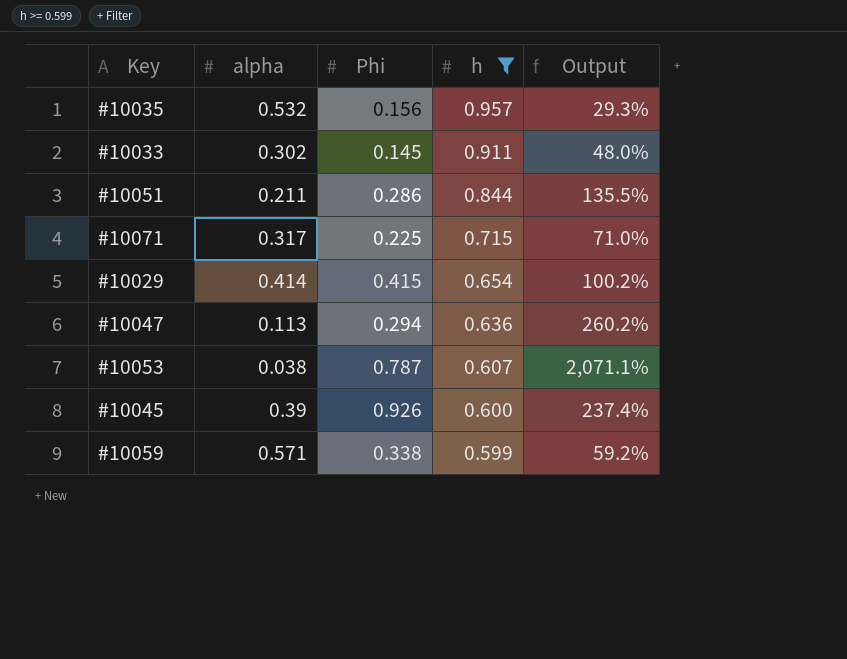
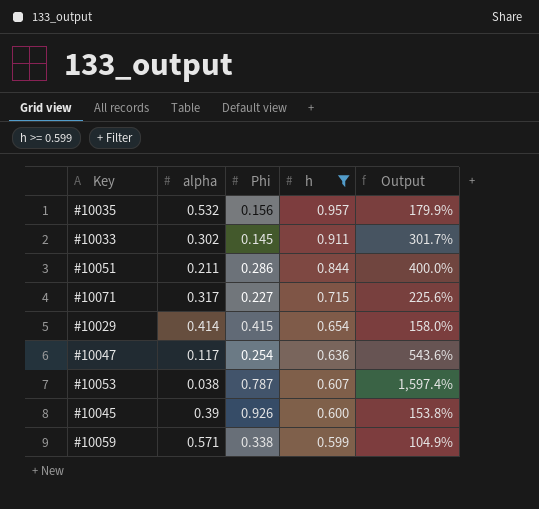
column Output | formula: [Phi] / [alpha] -> [h] / [alpha]
#10071 | Phi: 0.225 -> 0.227
#10047 | alpha: 0.113 -> 0.117
#10047 | Phi: 0.294 -> 0.254

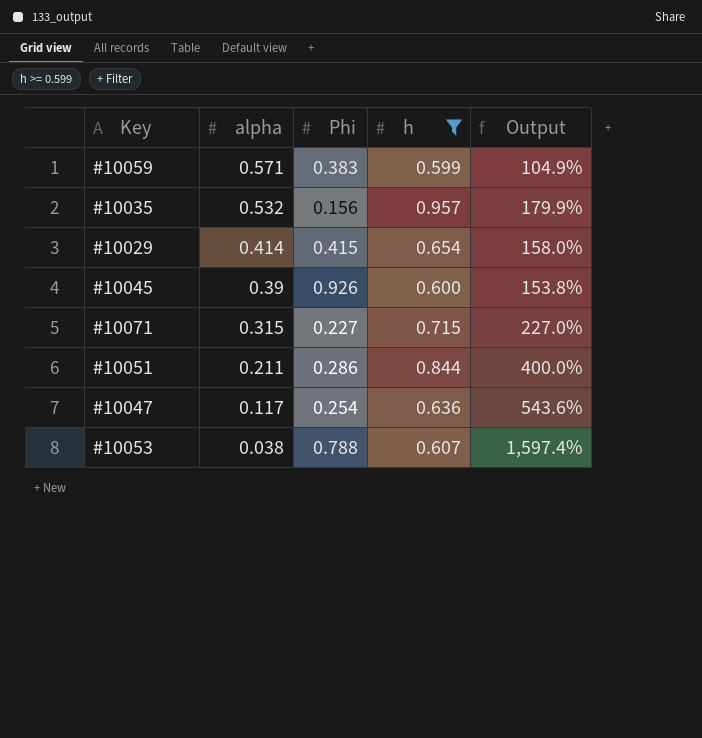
row order: h descending -> alpha descending
row #10033: 0.302 | 0.145 | 0.911 | 301.7% -> none
#10059 | Phi: 0.338 -> 0.383
#10071 | alpha: 0.317 -> 0.315
#10071 | Output: 225.6% -> 227.0%
#10053 | Phi: 0.787 -> 0.788

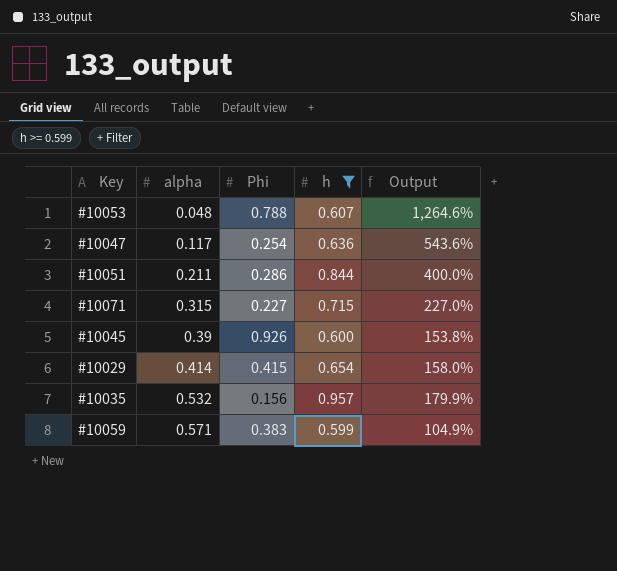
row order: alpha descending -> alpha ascending
#10053 | alpha: 0.038 -> 0.048
#10053 | Output: 1,597.4% -> 1,264.6%

